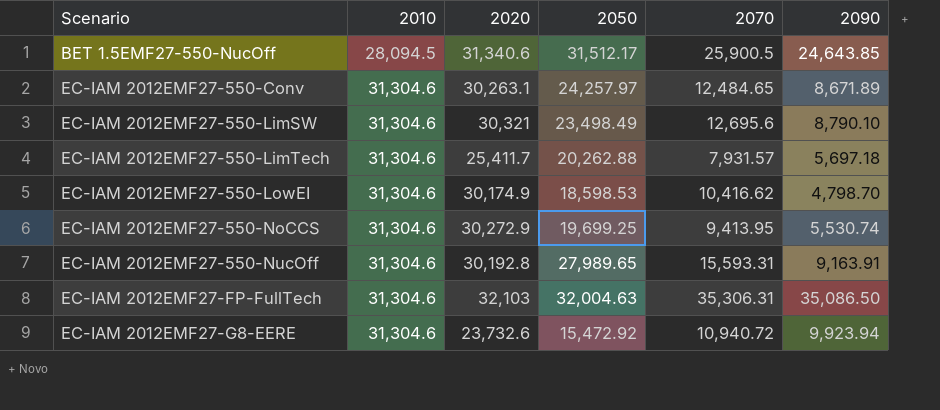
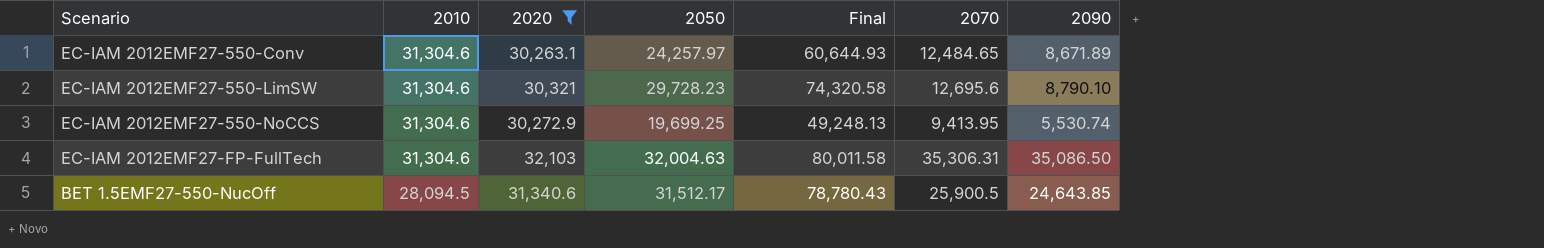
filter: none -> 2020 >= 30,263.1
row order: Scenario ascending -> 2010 descending
column Final | formula: none -> [2050] * 2.5
EC-IAM 2012EMF27-550-LimSW | 2050: 23,498.49 -> 29,728.23

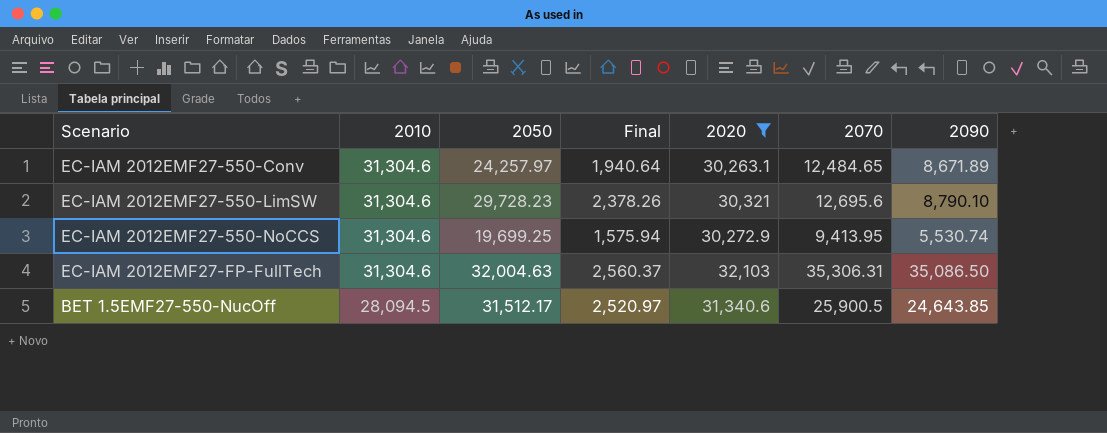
column Final | formula: [2050] * 2.5 -> [2050] * 0.08
column 2020 | position: 3 -> 5

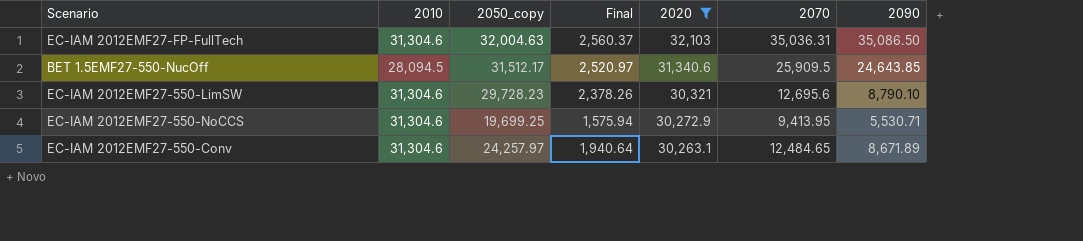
row order: 2010 descending -> 2020 descending
column name: 2050 -> 2050_copy
EC-IAM 2012EMF27-FP-FullTech | 2070: 35,306.31 -> 35,036.31
BET 1.5EMF27-550-NucOff | 2070: 25,900.5 -> 25,909.5
EC-IAM 2012EMF27-550-NoCCS | 2090: 5,530.74 -> 5,530.71

